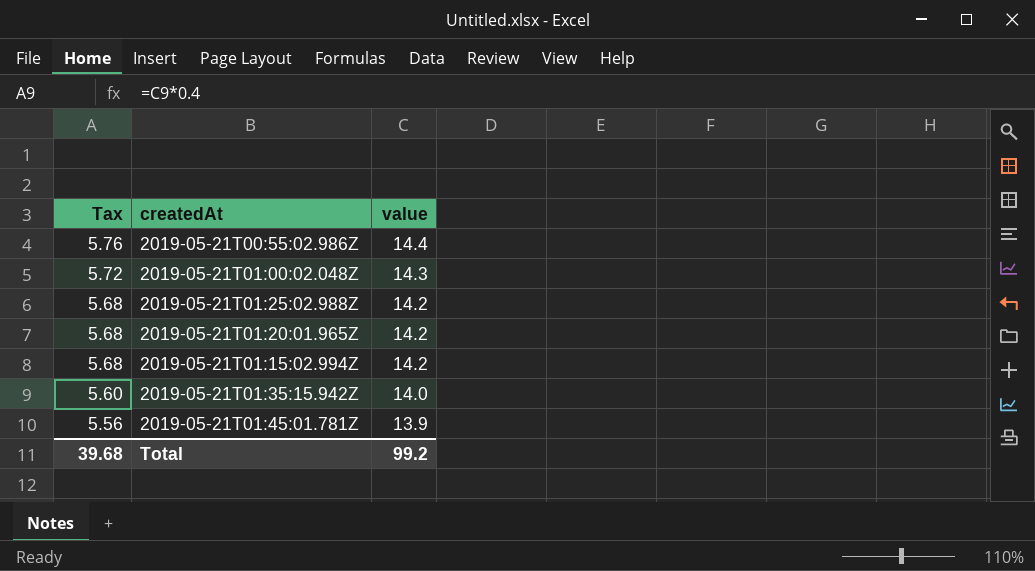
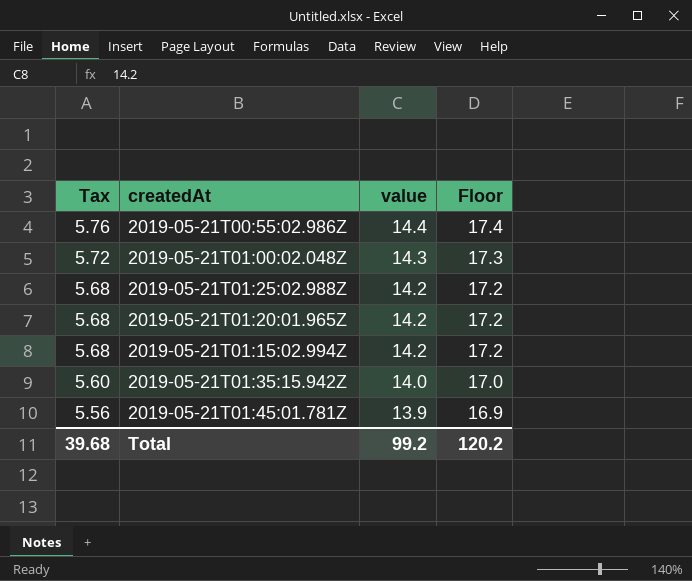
column Floor | formula: none -> [value] + 3

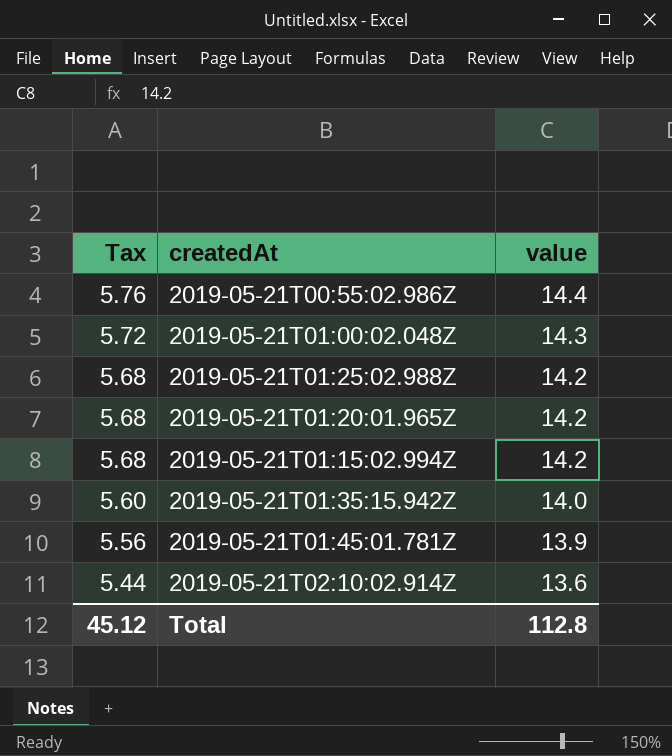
column Floor | formula: [value] + 3 -> none
row 2019-05-21T02:10:02.914Z: none -> 5.44 | 13.6
Total | Tax: 39.68 -> 45.12
Total | value: 99.2 -> 112.8

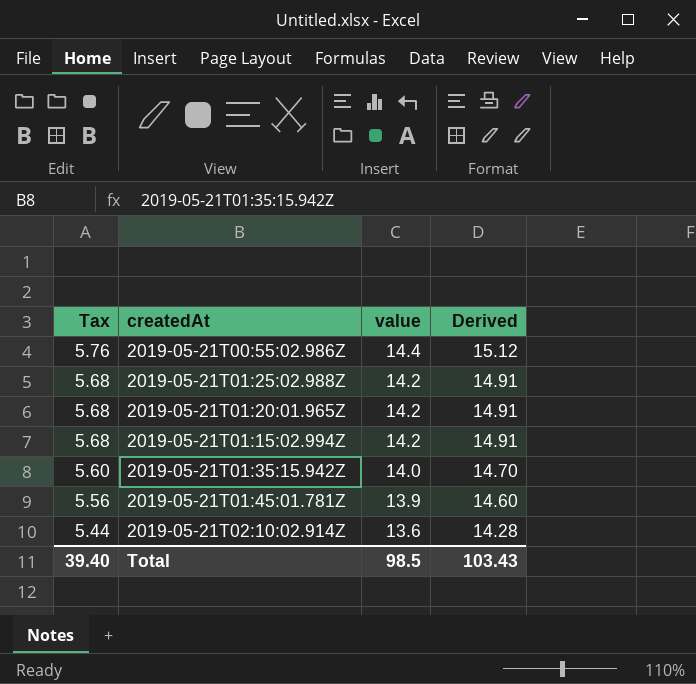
column Derived | formula: none -> [value] * 1.05
row 2019-05-21T01:00:02.048Z: 5.72 | 14.3 -> none
Total | Tax: 45.12 -> 39.40
Total | value: 112.8 -> 98.5

